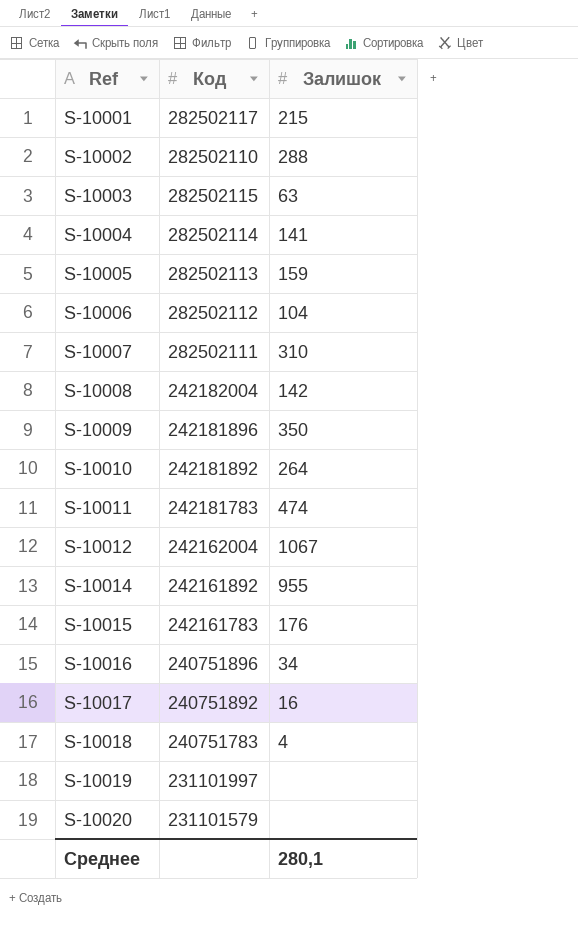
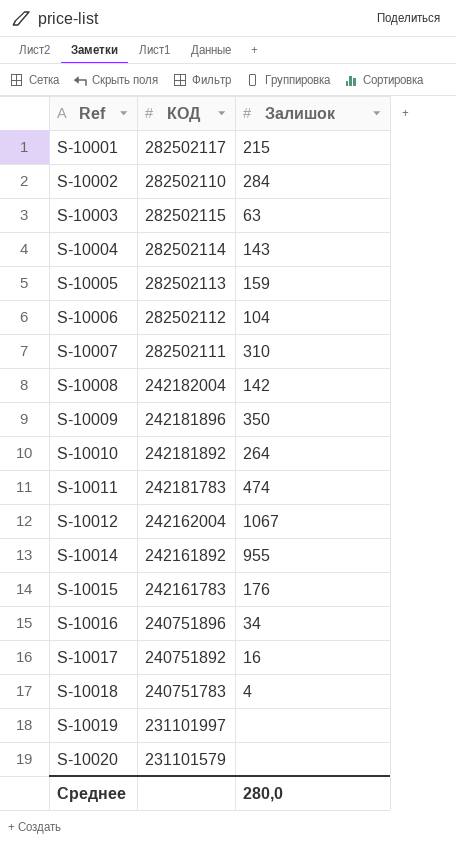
column name: Код -> КОД
S-10002 | Залишок: 288 -> 284
S-10004 | Залишок: 141 -> 143
Среднее | Залишок: 280,1 -> 280,0

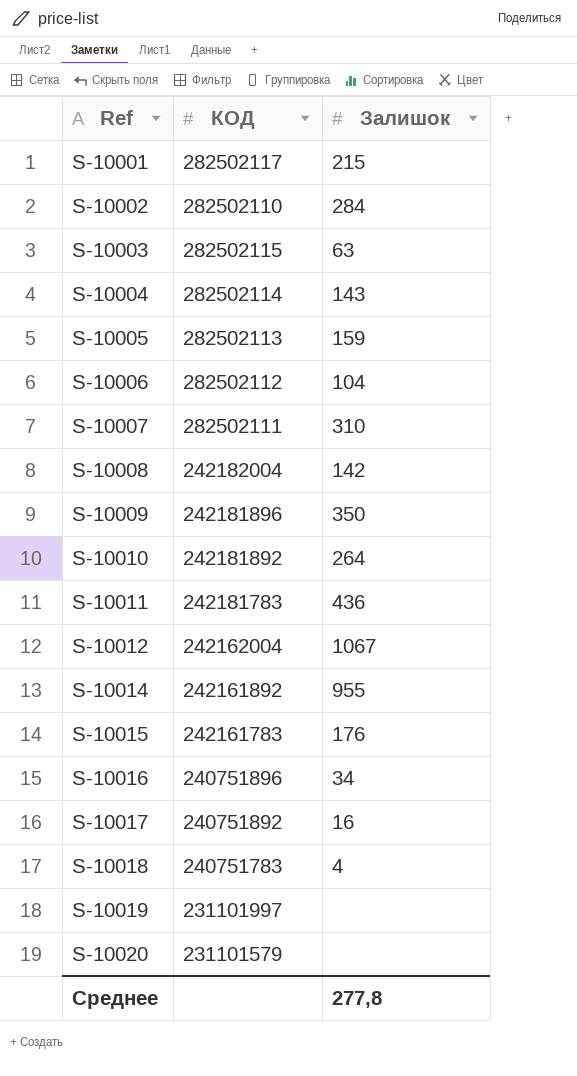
S-10011 | Залишок: 474 -> 436
Среднее | Залишок: 280,0 -> 277,8

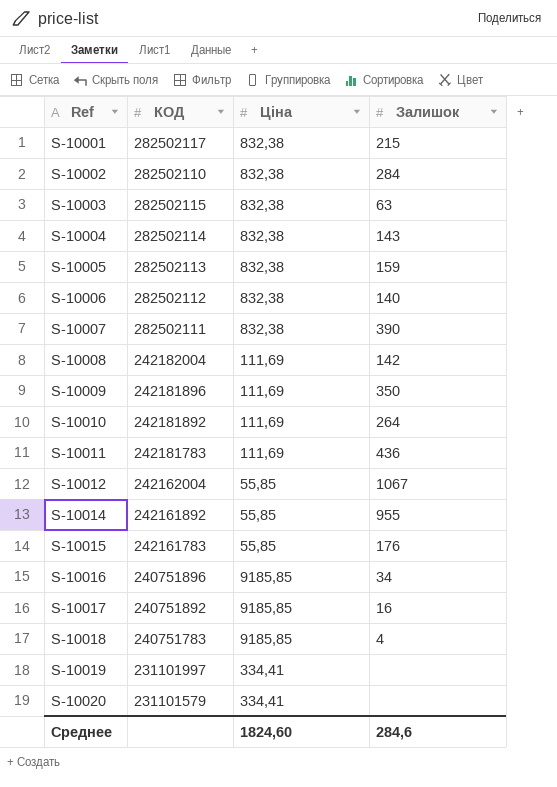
column Ціна | position: none -> 3
S-10006 | Залишок: 104 -> 140
S-10007 | Залишок: 310 -> 390
Среднее | Залишок: 277,8 -> 284,6

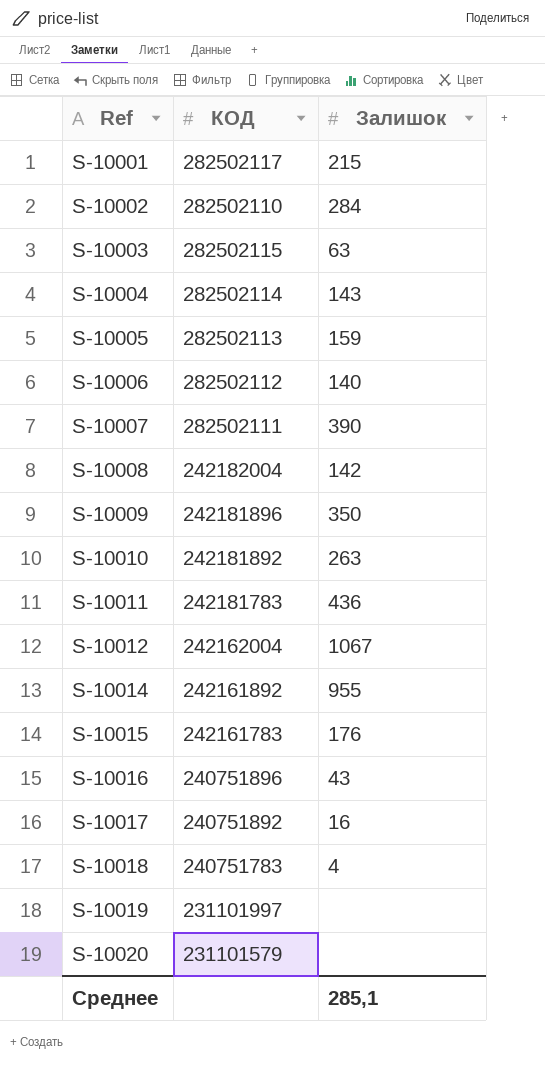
column Ціна | position: 3 -> none
S-10010 | Залишок: 264 -> 263
S-10016 | Залишок: 34 -> 43
Среднее | Залишок: 284,6 -> 285,1

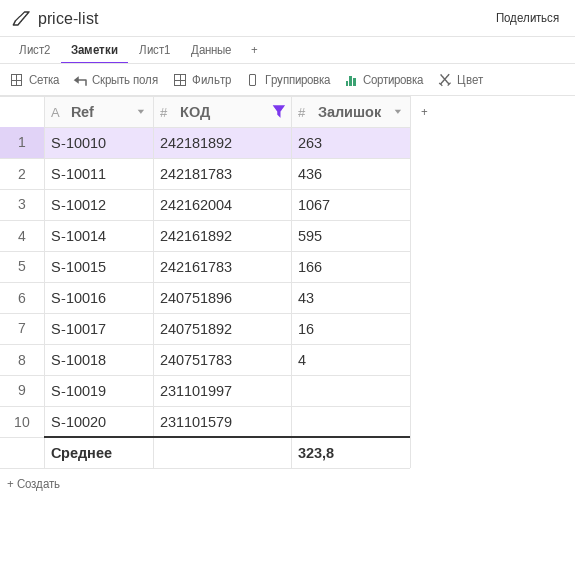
filter: none -> КОД <= 242181892
S-10014 | Залишок: 955 -> 595
S-10015 | Залишок: 176 -> 166
Среднее | Залишок: 285,1 -> 323,8

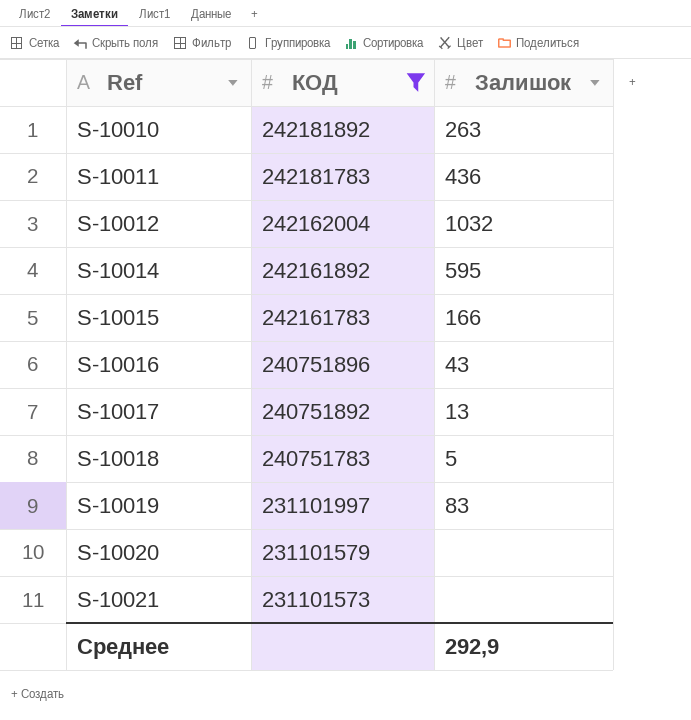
S-10012 | Залишок: 1067 -> 1032
S-10017 | Залишок: 16 -> 13
S-10018 | Залишок: 4 -> 5
S-10019 | Залишок: none -> 83
row S-10021: none -> 231101573 | none
Среднее | Залишок: 323,8 -> 292,9

